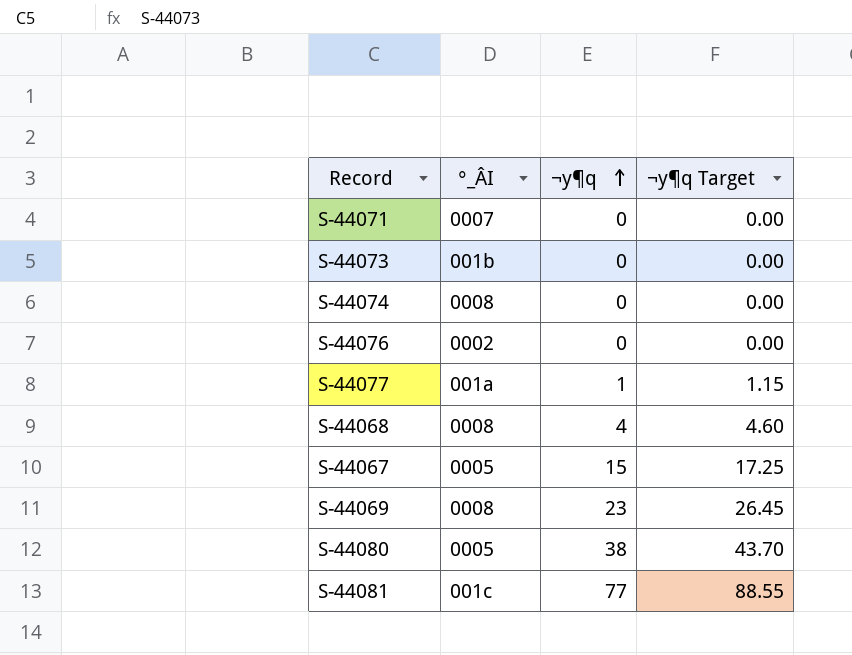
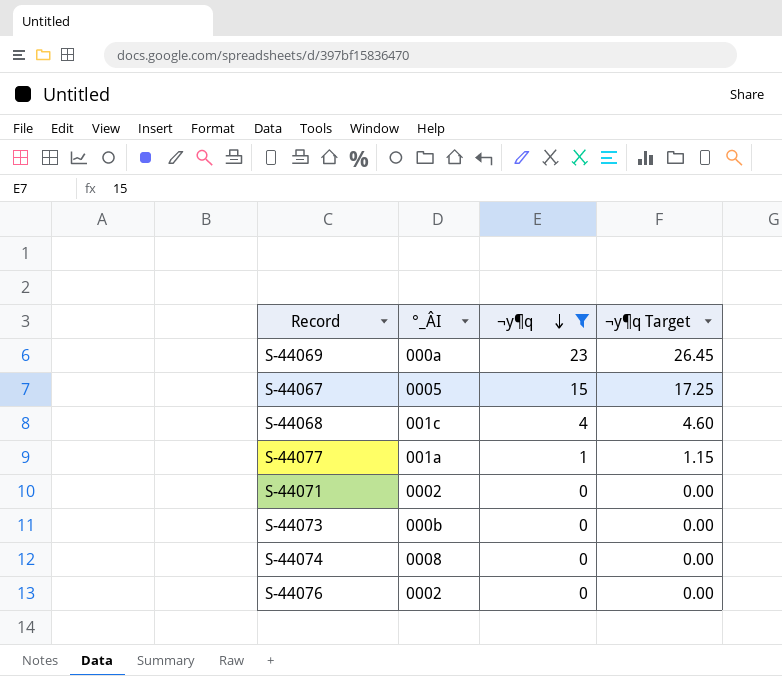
filter: none -> ¬y¶q <= 23
row order: ¬y¶q ascending -> ¬y¶q descending
S-44069 | °_ÂI: 0008 -> 000a
S-44068 | °_ÂI: 0008 -> 001c
S-44071 | °_ÂI: 0007 -> 0002
S-44073 | °_ÂI: 001b -> 000b

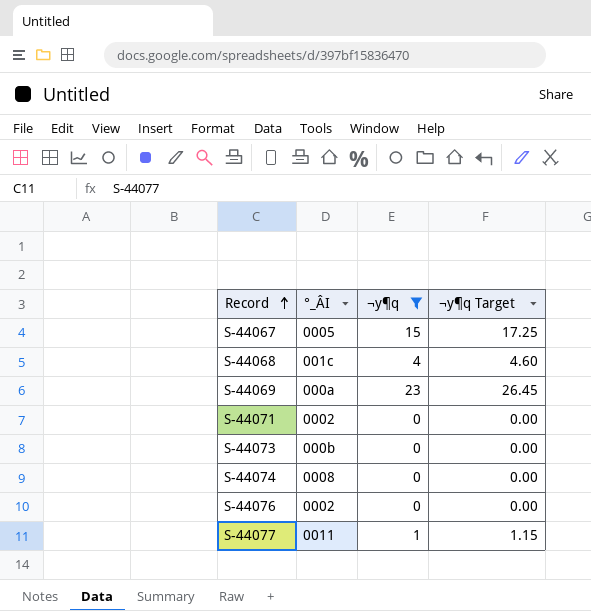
row order: ¬y¶q descending -> Record ascending
S-44077 | °_ÂI: 001a -> 0011

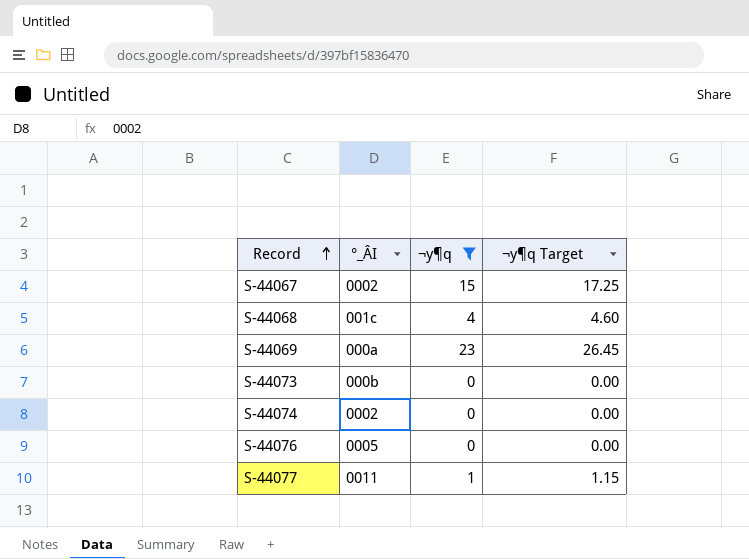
row S-44071: 0002 | 0 | 0.00 -> none
S-44067 | °_ÂI: 0005 -> 0002
S-44074 | °_ÂI: 0008 -> 0002
S-44076 | °_ÂI: 0002 -> 0005

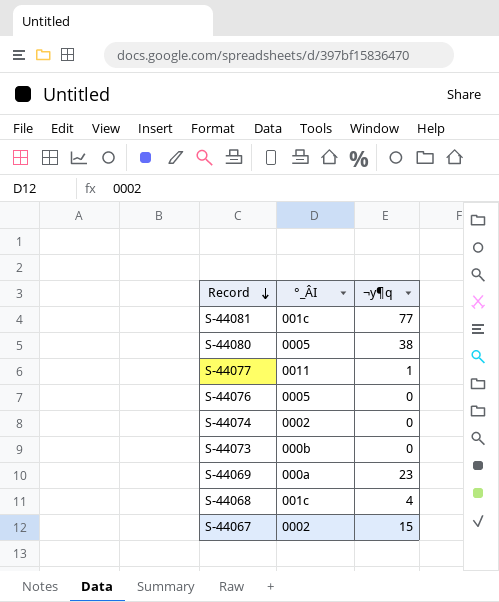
filter: ¬y¶q <= 23 -> none
row order: Record ascending -> Record descending
column ¬y¶q Target | formula: [¬y¶q] * 1.15 -> none

